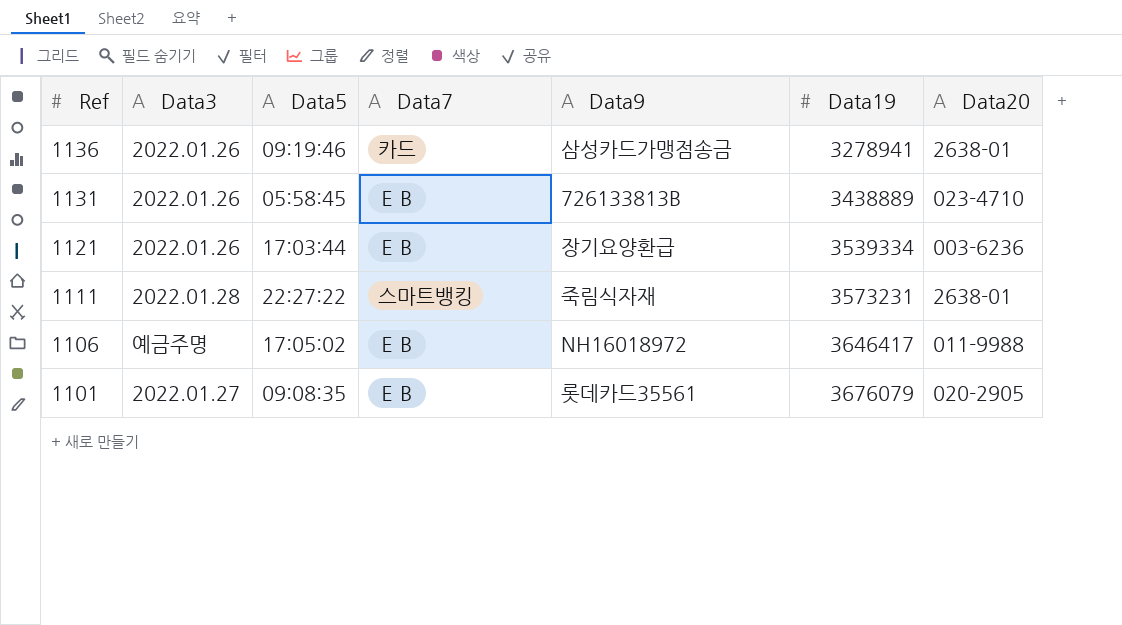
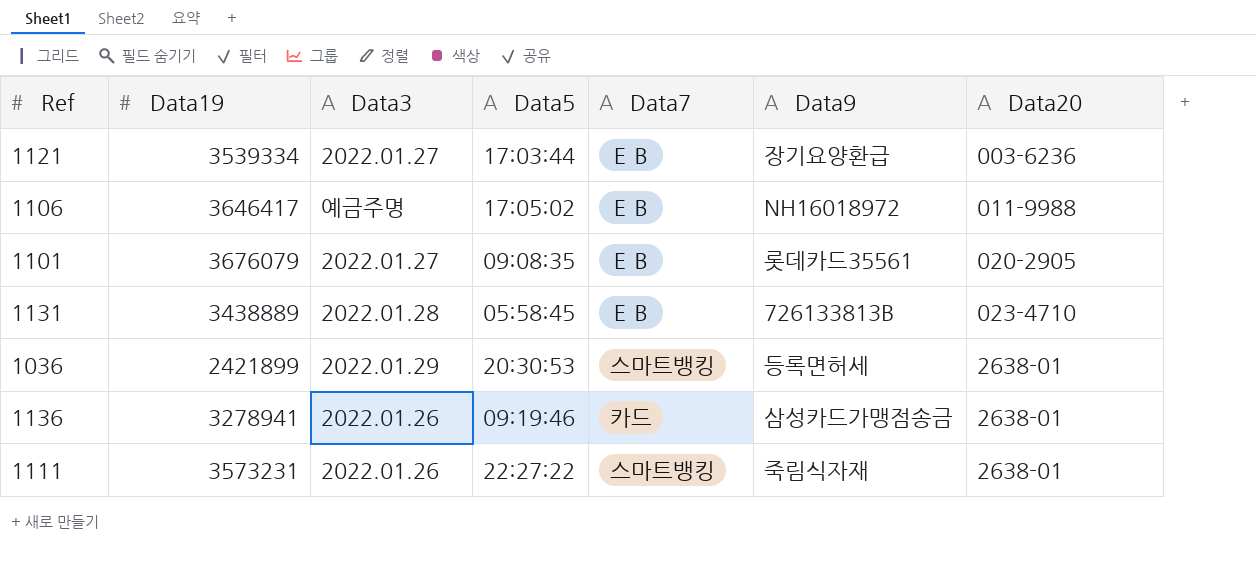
row order: Ref descending -> Data20 ascending
column Data19 | position: 6 -> 2
1121 | Data3: 2022.01.26 -> 2022.01.27
1131 | Data3: 2022.01.26 -> 2022.01.28
row 1036: none -> 2421899 | 2022.01.29 | 20:30:53 | 스마트뱅킹 | 등록면허세 | 2638-01
1111 | Data3: 2022.01.28 -> 2022.01.26

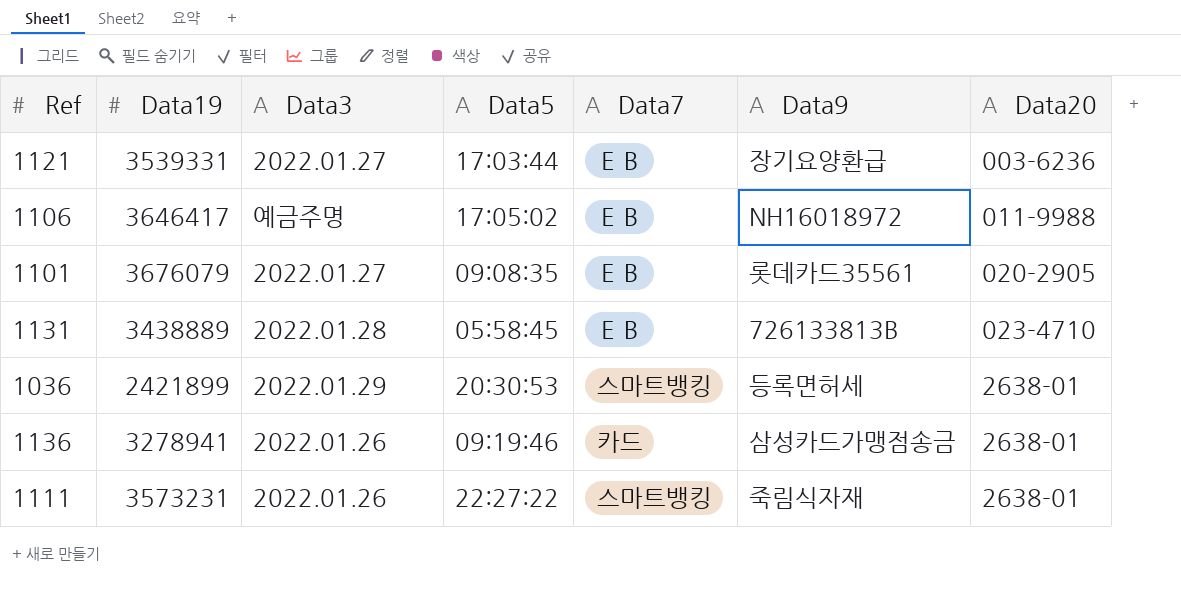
1121 | Data19: 3539334 -> 3539331

